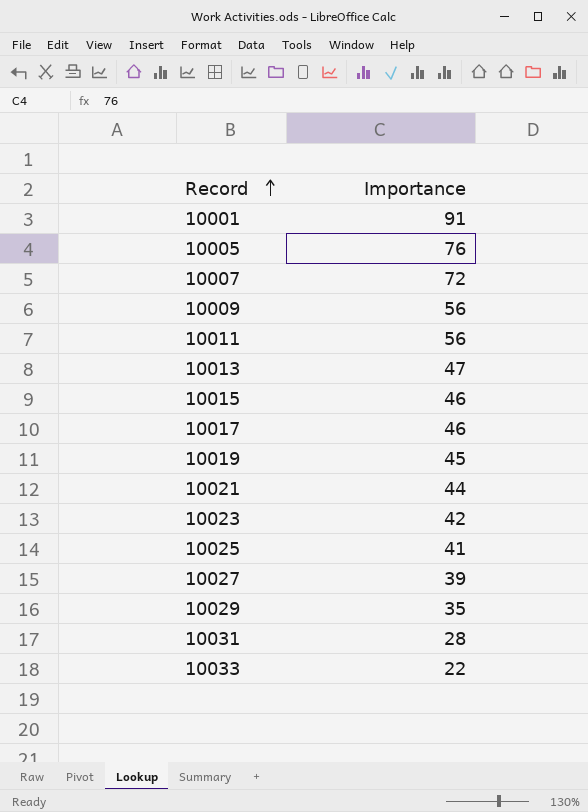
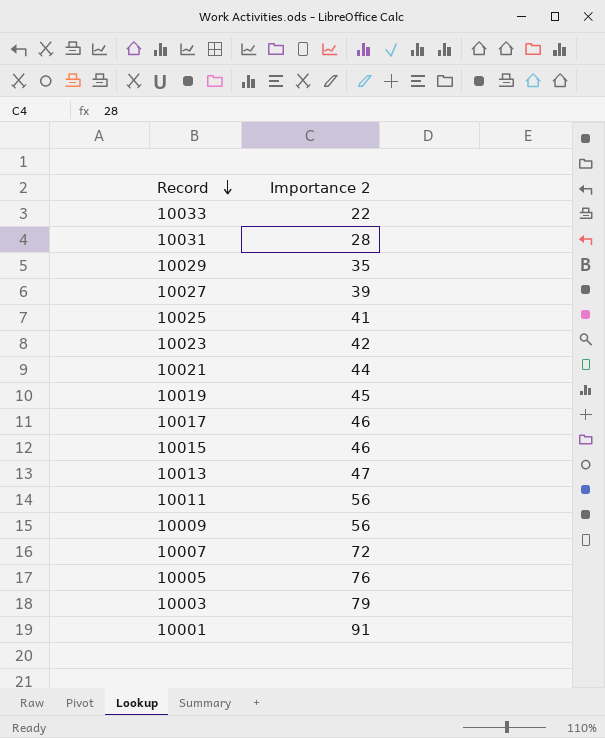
row order: Record ascending -> Record descending
column name: Importance -> Importance 2
row 10003: none -> 79

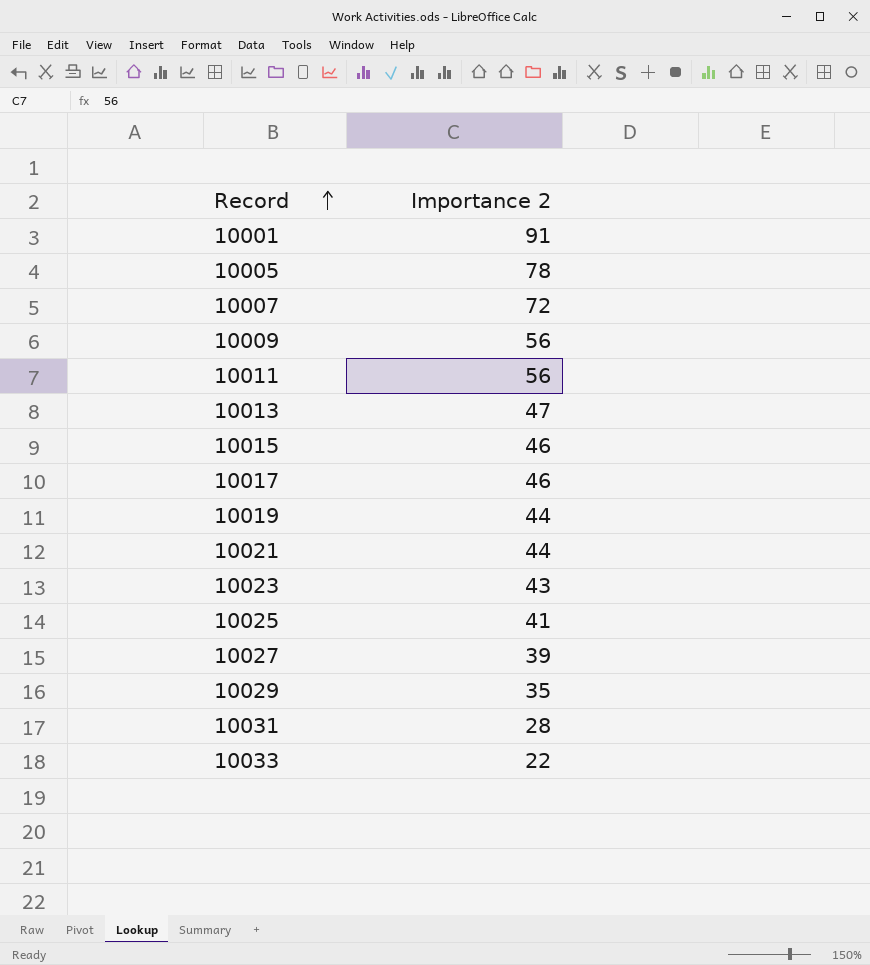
row order: Record descending -> Record ascending
row 10003: 79 -> none
10005 | Importance 2: 76 -> 78
10019 | Importance 2: 45 -> 44
10023 | Importance 2: 42 -> 43

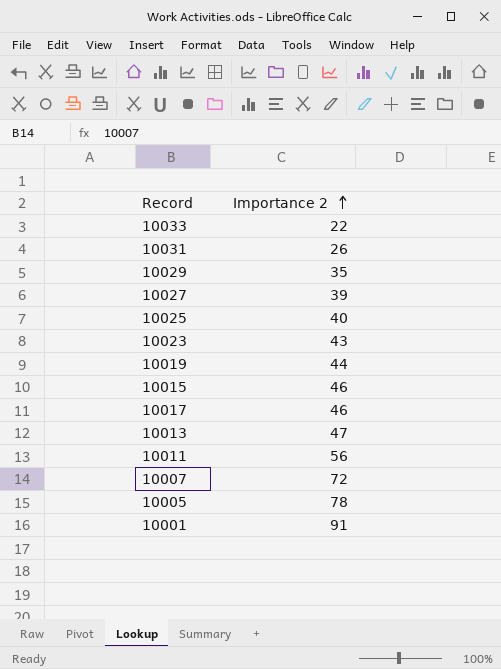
row order: Record ascending -> Importance 2 ascending
row 10009: 56 -> none
row 10021: 44 -> none
10031 | Importance 2: 28 -> 26
10025 | Importance 2: 41 -> 40

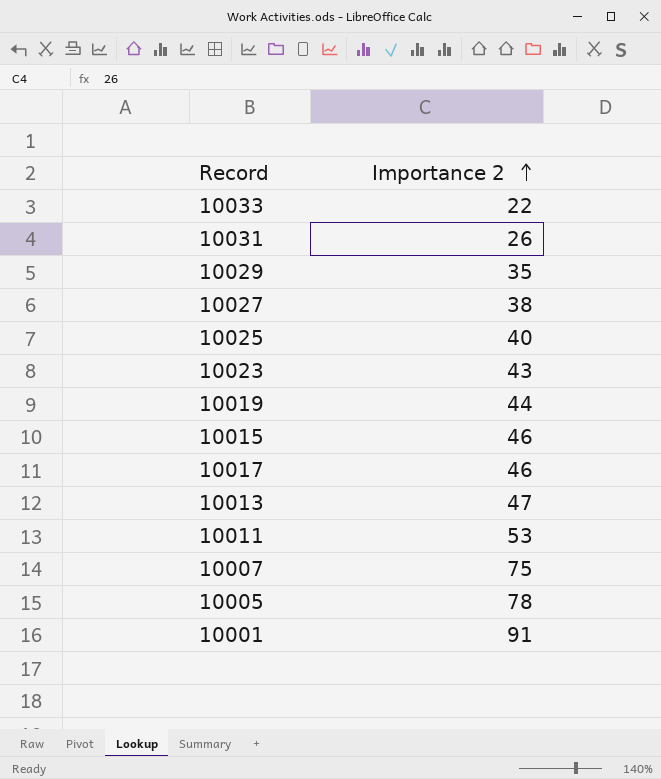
10027 | Importance 2: 39 -> 38
10011 | Importance 2: 56 -> 53
10007 | Importance 2: 72 -> 75

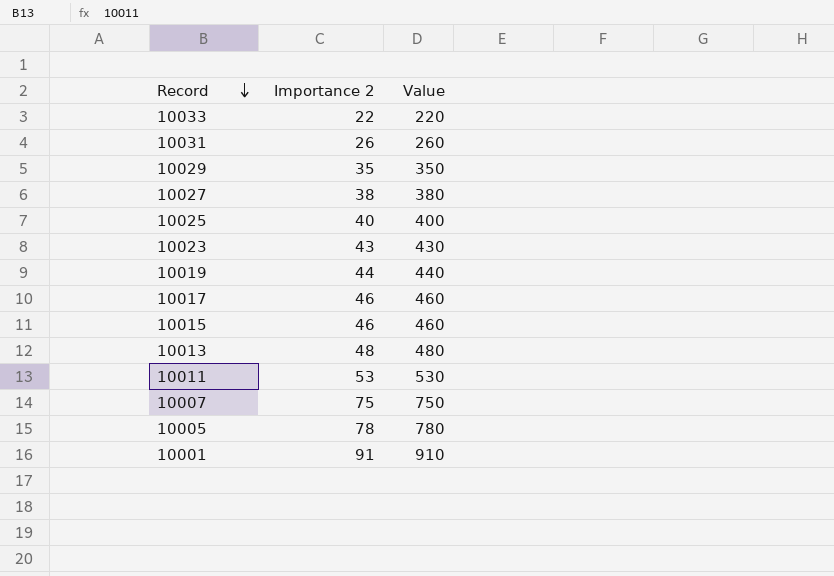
row order: Importance 2 ascending -> Record descending
column Value | formula: none -> [Importance 2] * 10
10013 | Importance 2: 47 -> 48

